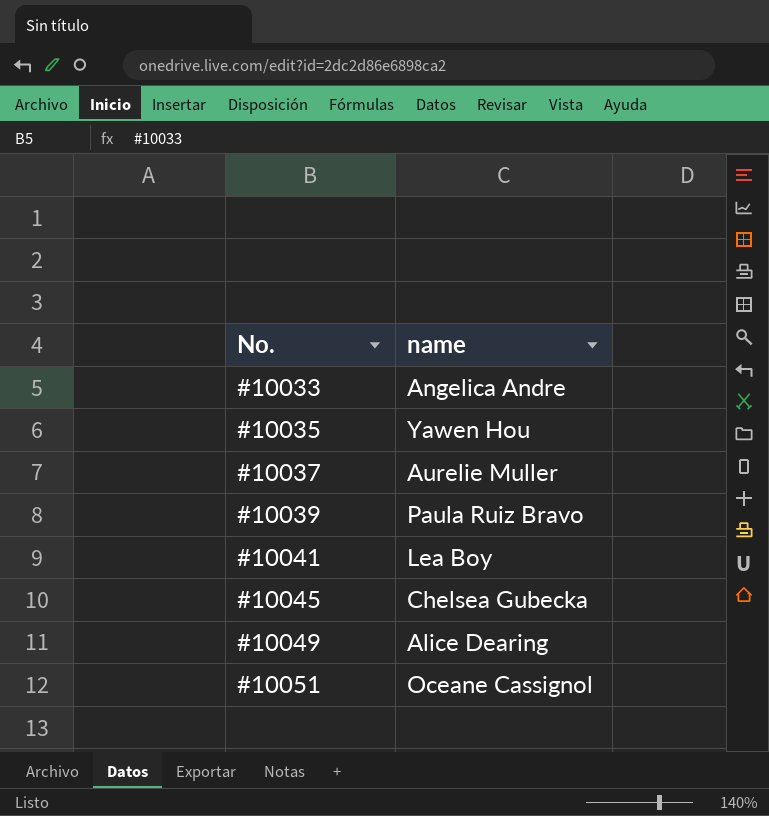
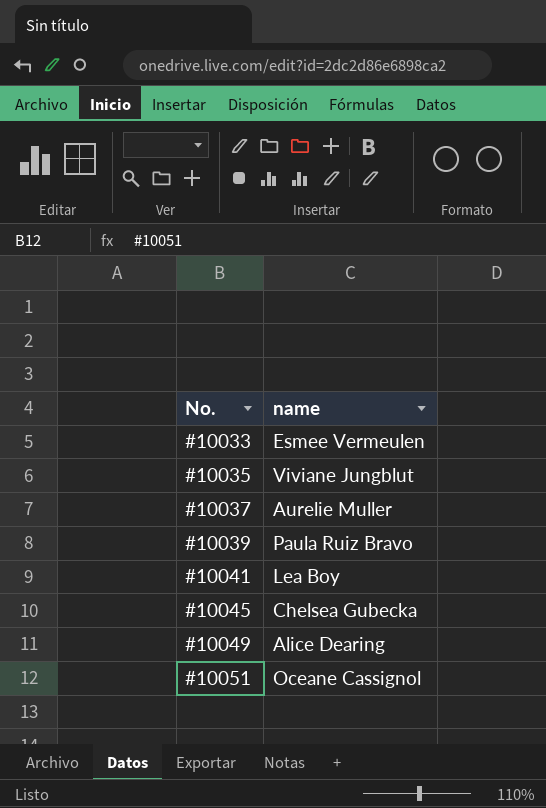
#10033 | name: Angelica Andre -> Esmee Vermeulen
#10035 | name: Yawen Hou -> Viviane Jungblut

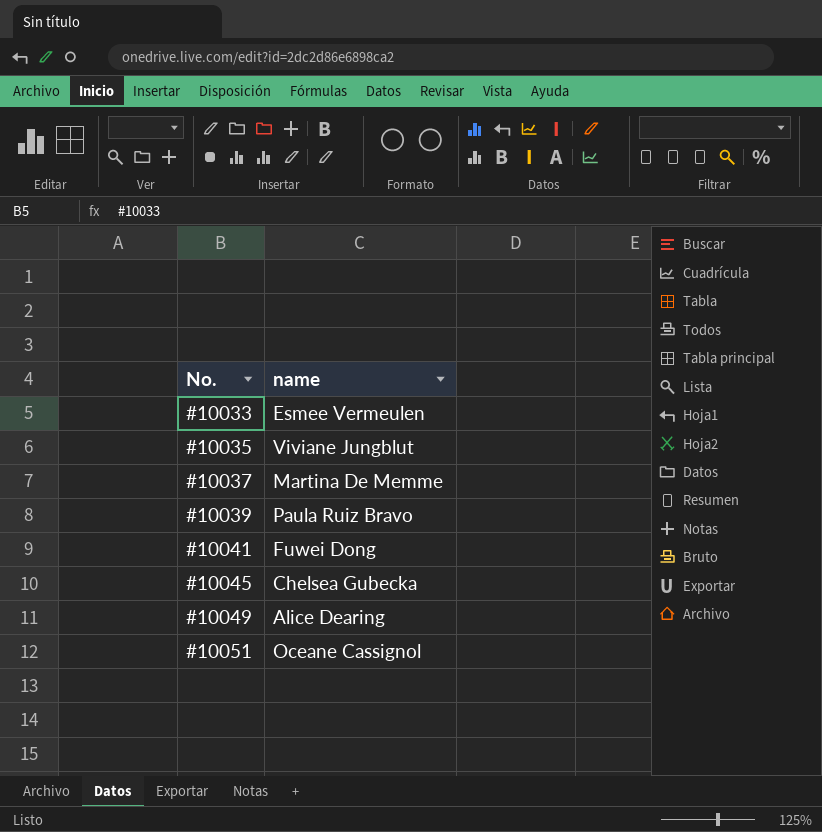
#10037 | name: Aurelie Muller -> Martina De Memme
#10041 | name: Lea Boy -> Fuwei Dong

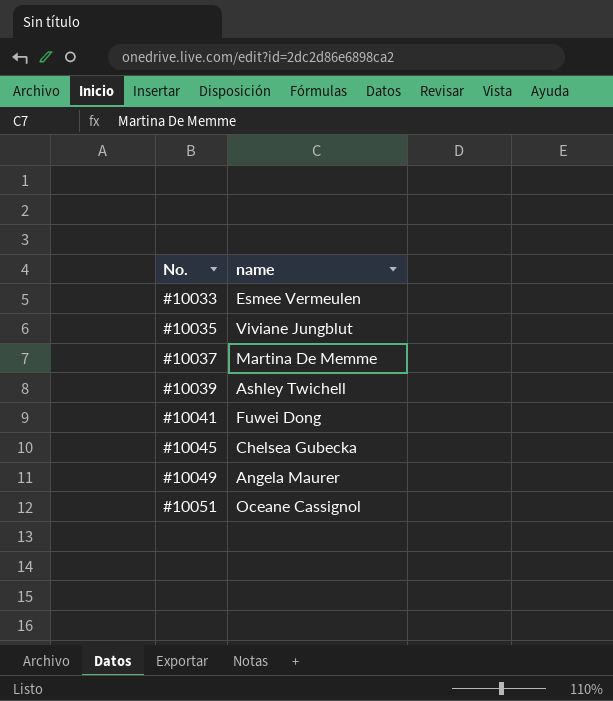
#10039 | name: Paula Ruiz Bravo -> Ashley Twichell
#10049 | name: Alice Dearing -> Angela Maurer

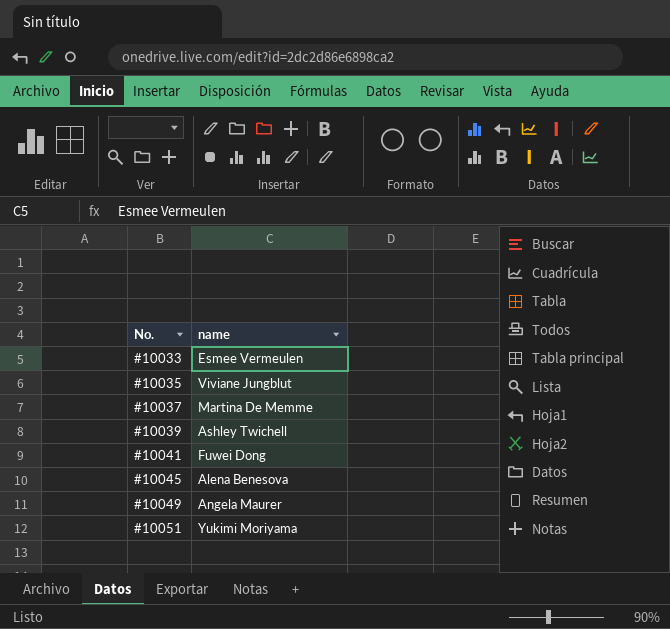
#10045 | name: Chelsea Gubecka -> Alena Benesova
#10051 | name: Oceane Cassignol -> Yukimi Moriyama

